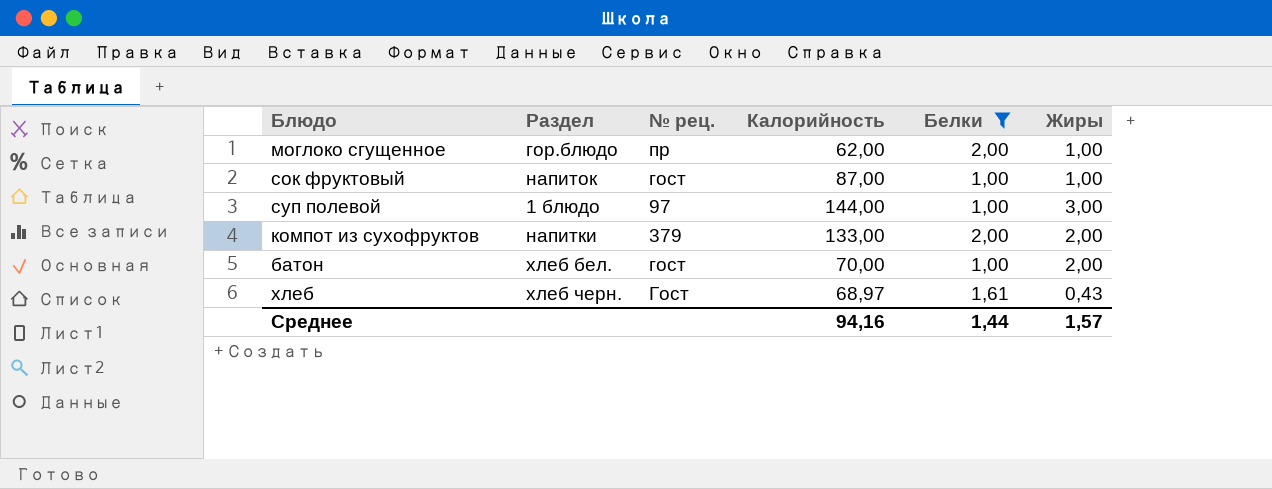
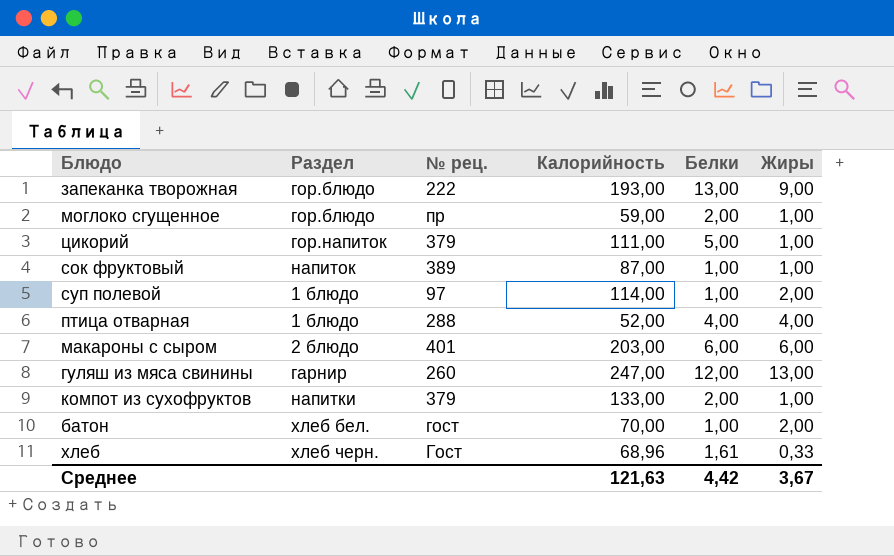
filter: Белки <= 2,00 -> none
моглоко сгущенное | Калорийность: 62,00 -> 59,00
сок фруктовый | № рец.: гост -> 389
суп полевой | Калорийность: 144,00 -> 114,00
суп полевой | Жиры: 3,00 -> 2,00
компот из сухофруктов | Жиры: 2,00 -> 1,00
хлеб | Калорийность: 68,97 -> 68,96
хлеб | Жиры: 0,43 -> 0,33
Среднее | Калорийность: 94,16 -> 121,63
Среднее | Белки: 1,44 -> 4,42
Среднее | Жиры: 1,57 -> 3,67

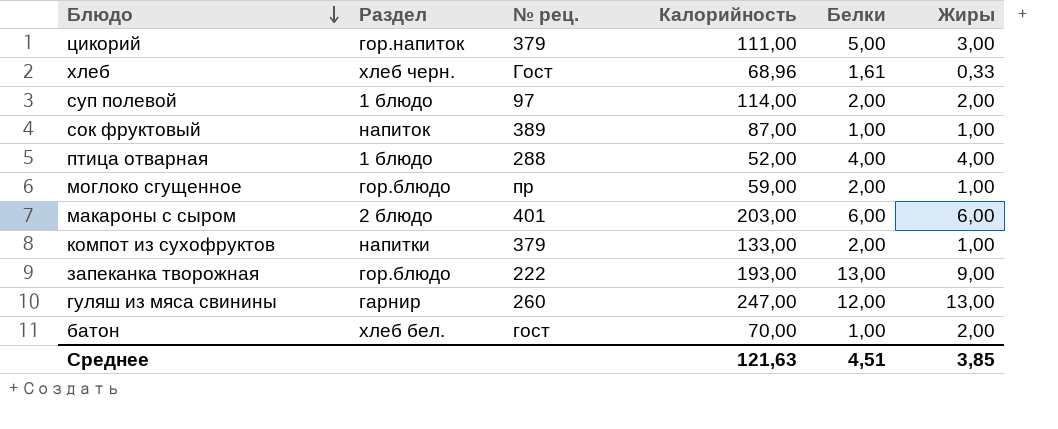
row order: none -> Блюдо descending
цикорий | Жиры: 1,00 -> 3,00
суп полевой | Белки: 1,00 -> 2,00
Среднее | Белки: 4,42 -> 4,51
Среднее | Жиры: 3,67 -> 3,85

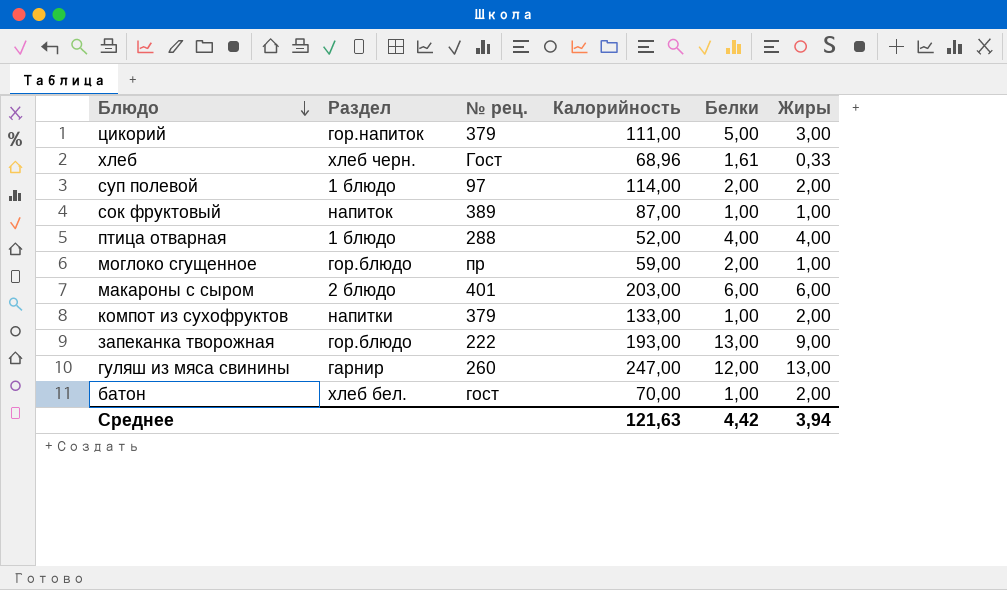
компот из сухофруктов | Белки: 2,00 -> 1,00
компот из сухофруктов | Жиры: 1,00 -> 2,00
Среднее | Белки: 4,51 -> 4,42
Среднее | Жиры: 3,85 -> 3,94

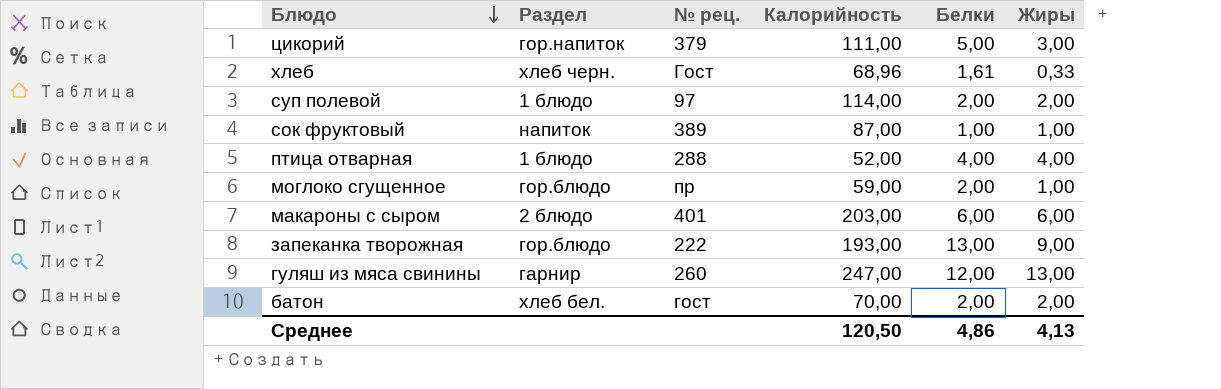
row компот из сухофруктов: напитки | 379 | 133,00 | 1,00 | 2,00 -> none
батон | Белки: 1,00 -> 2,00
Среднее | Калорийность: 121,63 -> 120,50
Среднее | Белки: 4,42 -> 4,86
Среднее | Жиры: 3,94 -> 4,13

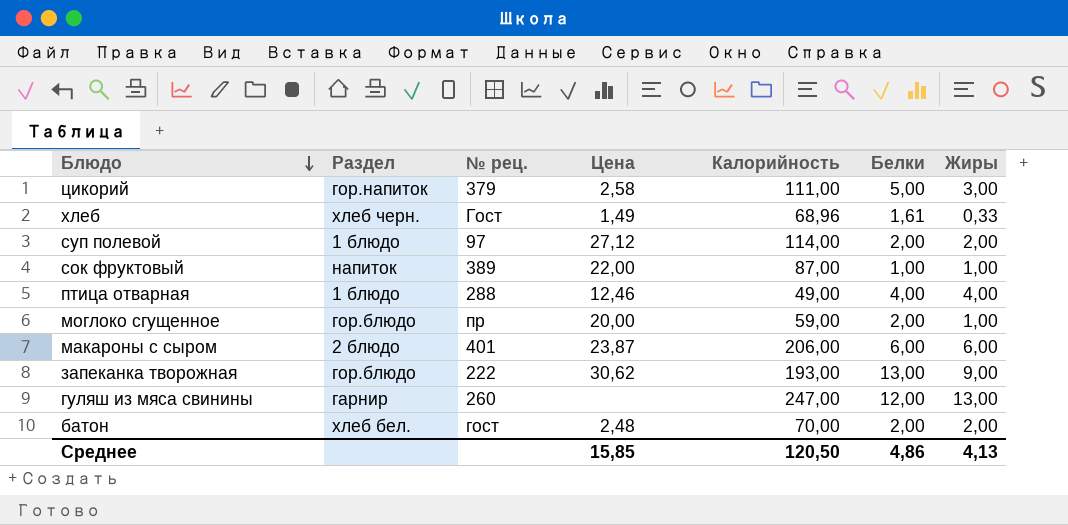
column Цена | position: none -> 4
птица отварная | Калорийность: 52,00 -> 49,00
макароны с сыром | Калорийность: 203,00 -> 206,00

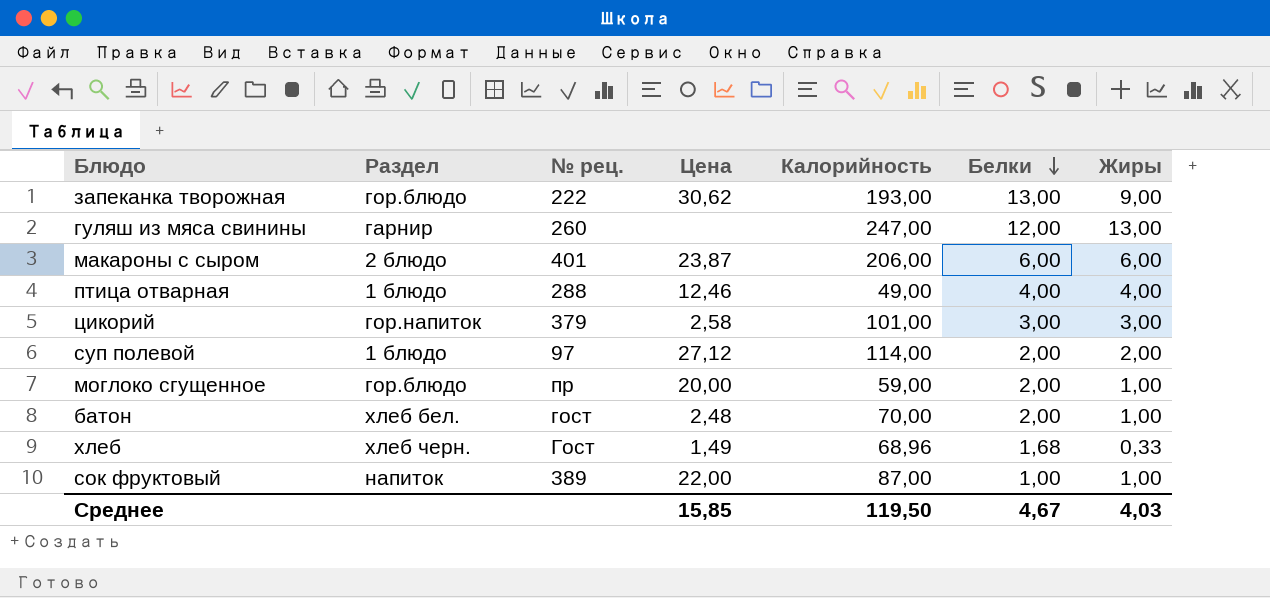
row order: Блюдо descending -> Белки descending
цикорий | Калорийность: 111,00 -> 101,00
цикорий | Белки: 5,00 -> 3,00
батон | Жиры: 2,00 -> 1,00
хлеб | Белки: 1,61 -> 1,68
Среднее | Калорийность: 120,50 -> 119,50
Среднее | Белки: 4,86 -> 4,67
Среднее | Жиры: 4,13 -> 4,03

